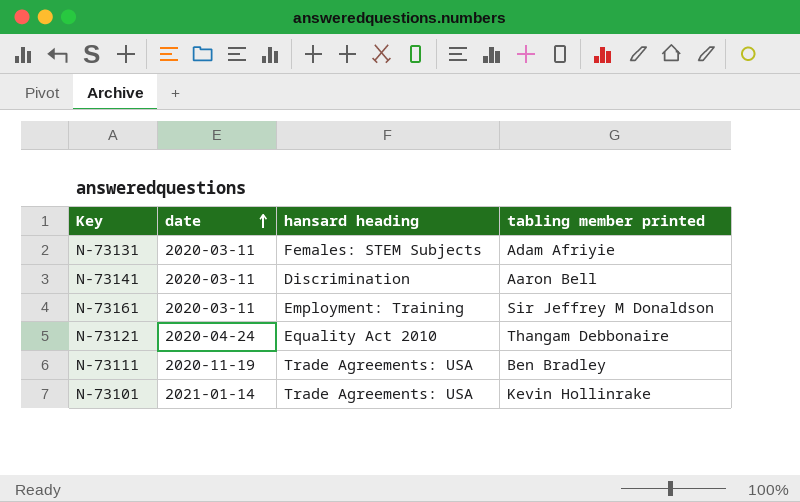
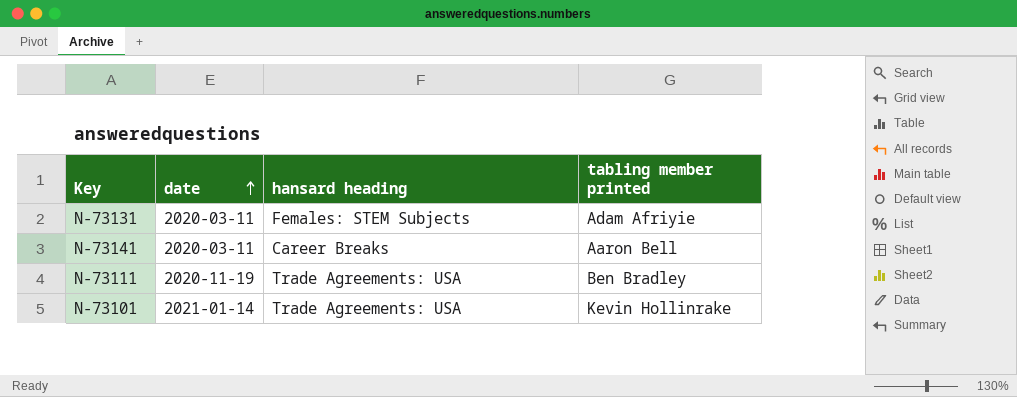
row N-73161: 2020-03-11 | Employment: Training | Sir Jeffrey M Donaldson -> none
row N-73121: 2020-04-24 | Equality Act 2010 | Thangam Debbonaire -> none
N-73141 | hansard heading: Discrimination -> Career Breaks

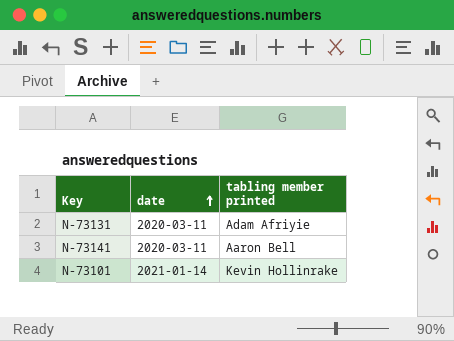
column hansard heading | position: 3 -> none
row N-73111: 2020-11-19 | Trade Agreements: USA | Ben Bradley -> none

